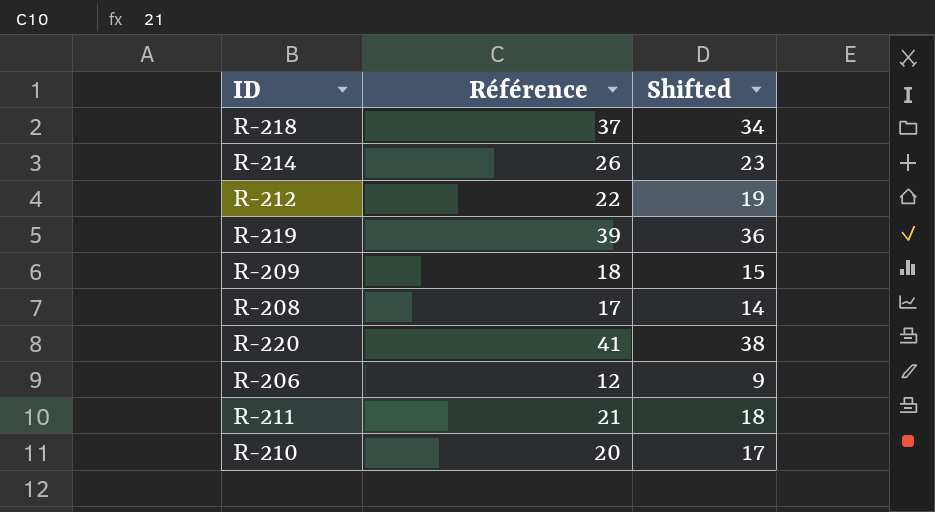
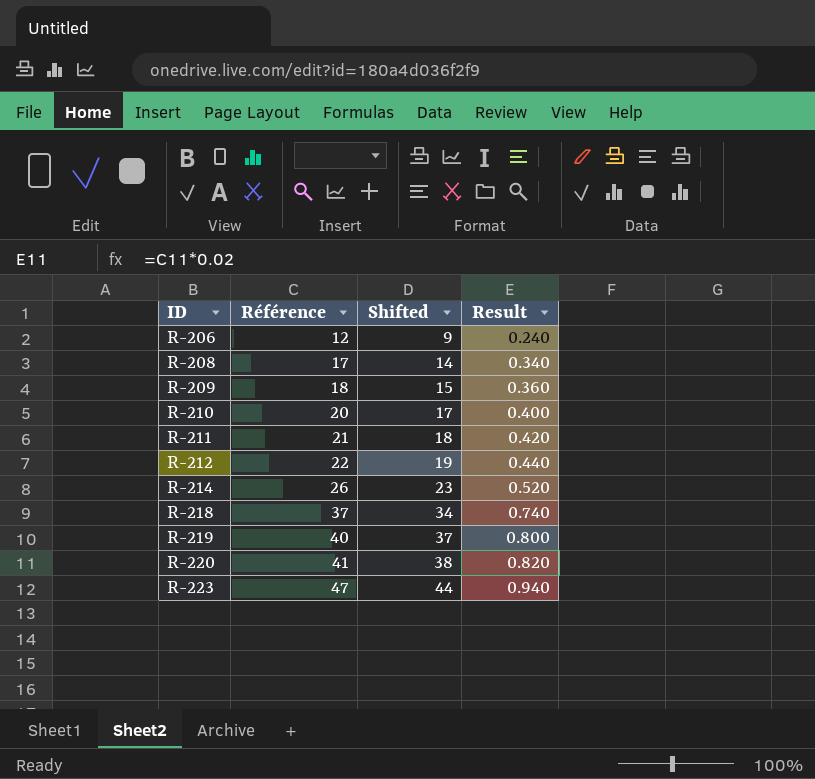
row order: none -> ID ascending
column Result | formula: none -> [Référence] * 0.02
R-219 | Référence: 39 -> 40
R-219 | Shifted: 36 -> 37
row R-223: none -> 47 | 44 | 0.940

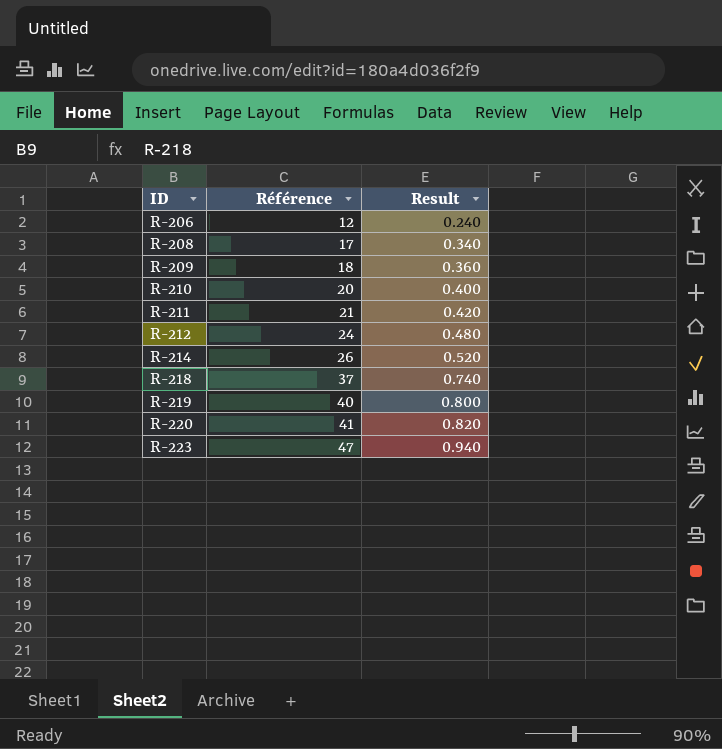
column Shifted | formula: [Référence] - 3 -> none
R-212 | Référence: 22 -> 24
R-212 | Result: 0.440 -> 0.480

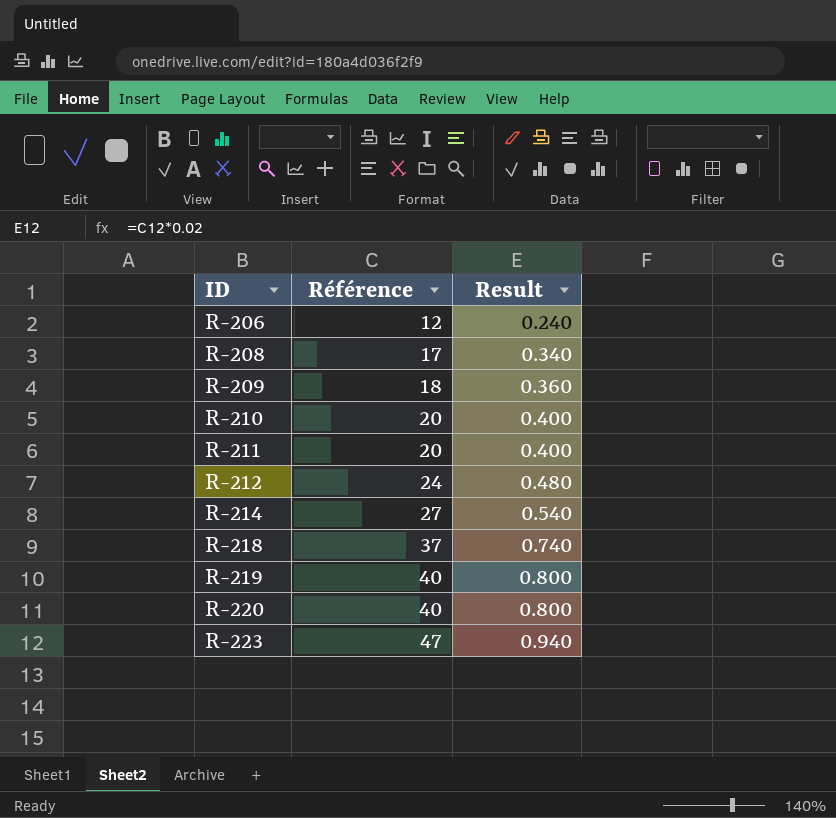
R-211 | Référence: 21 -> 20
R-211 | Result: 0.420 -> 0.400
R-214 | Référence: 26 -> 27
R-214 | Result: 0.520 -> 0.540
R-220 | Référence: 41 -> 40
R-220 | Result: 0.820 -> 0.800

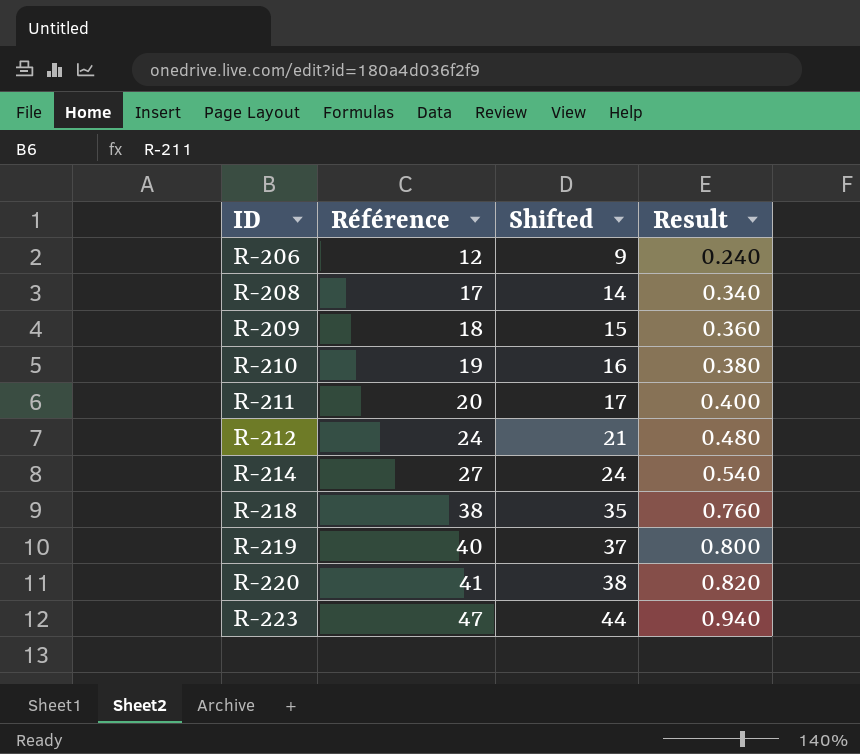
column Shifted | formula: none -> [Référence] - 3
R-210 | Référence: 20 -> 19
R-210 | Result: 0.400 -> 0.380
R-218 | Référence: 37 -> 38
R-218 | Result: 0.740 -> 0.760
R-220 | Référence: 40 -> 41
R-220 | Result: 0.800 -> 0.820

